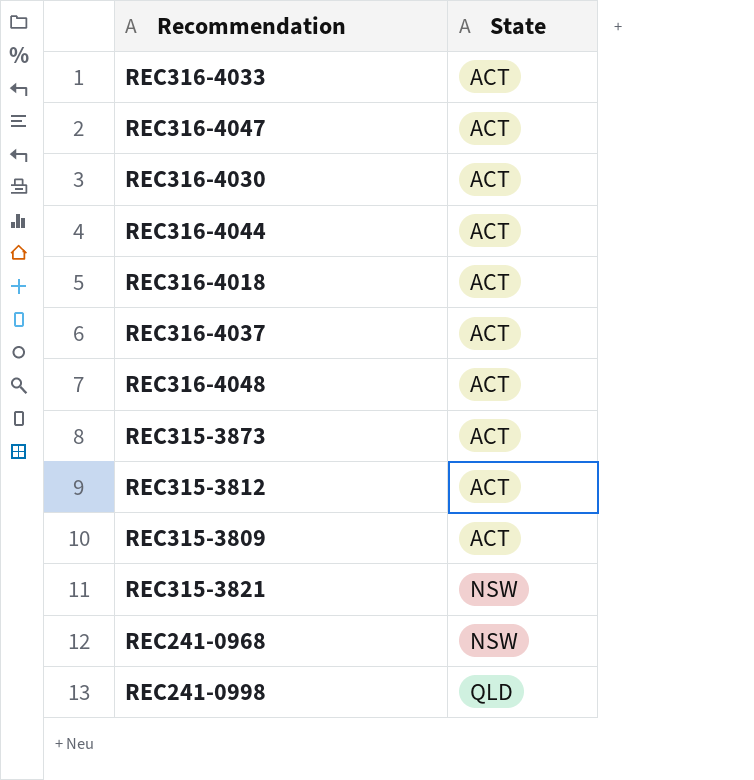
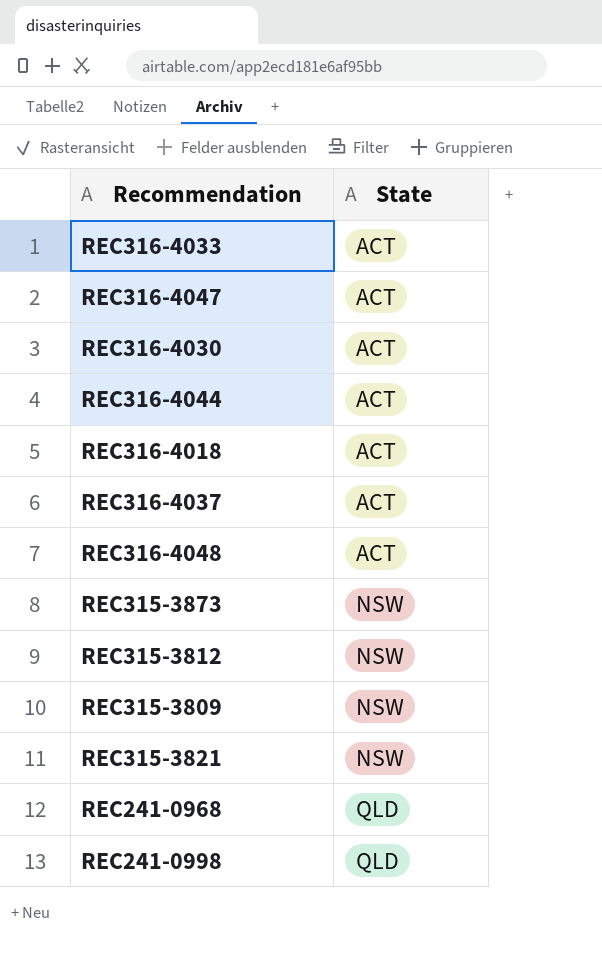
REC315-3873 | State: ACT -> NSW
REC315-3812 | State: ACT -> NSW
REC315-3809 | State: ACT -> NSW
REC241-0968 | State: NSW -> QLD

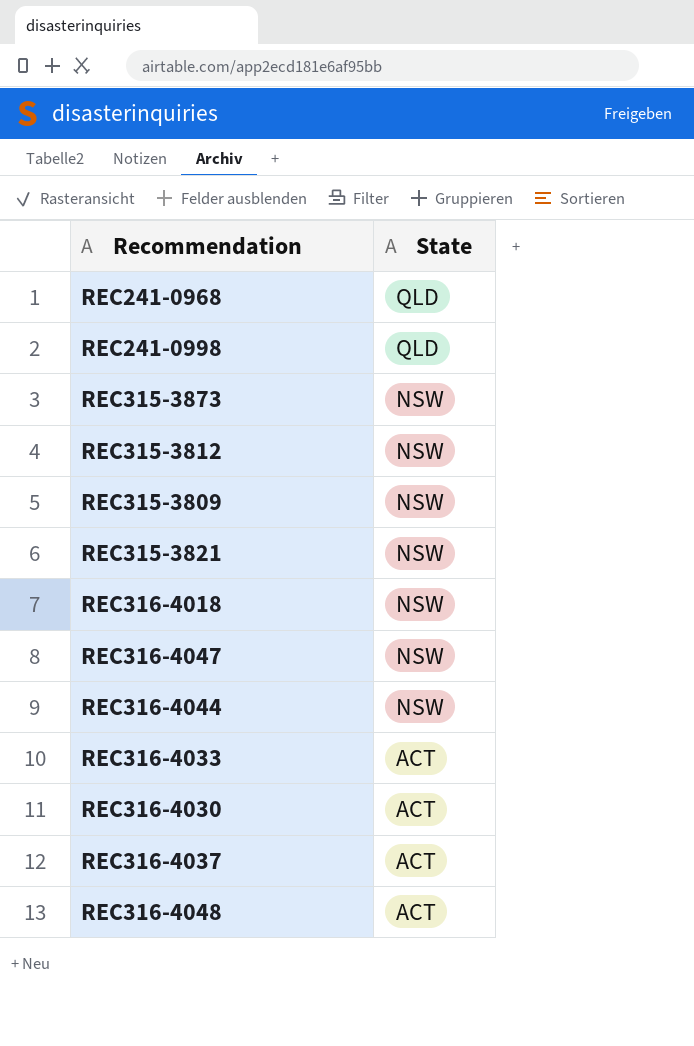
row order: State ascending -> State descending
REC316-4018 | State: ACT -> NSW
REC316-4047 | State: ACT -> NSW
REC316-4044 | State: ACT -> NSW

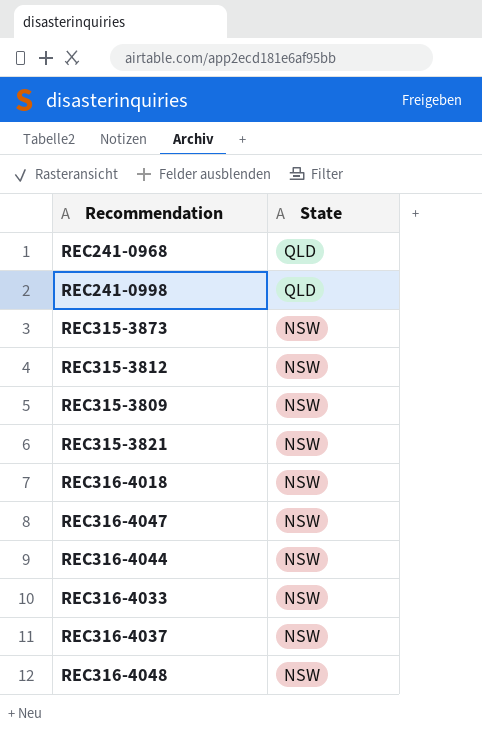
row REC316-4030: ACT -> none
REC316-4033 | State: ACT -> NSW
REC316-4037 | State: ACT -> NSW
REC316-4048 | State: ACT -> NSW

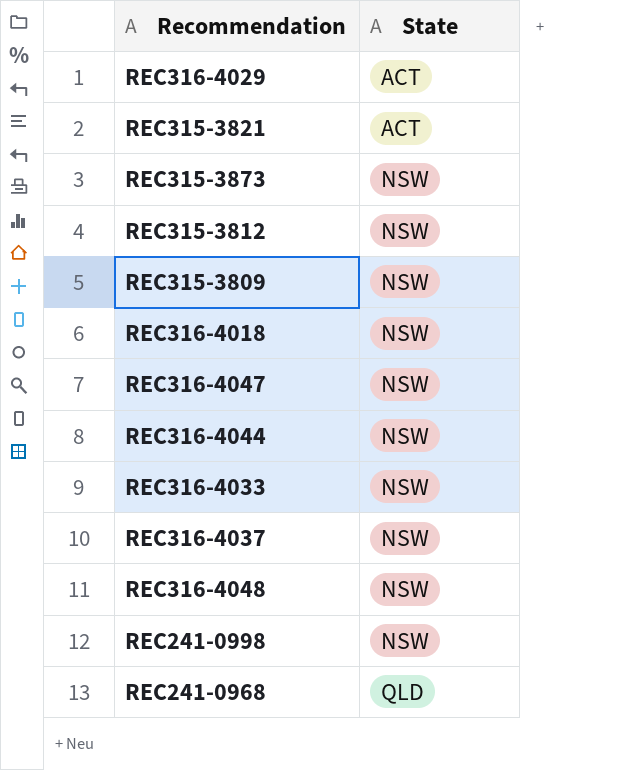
row order: State descending -> State ascending
row REC316-4029: none -> ACT
REC315-3821 | State: NSW -> ACT
REC241-0998 | State: QLD -> NSW

